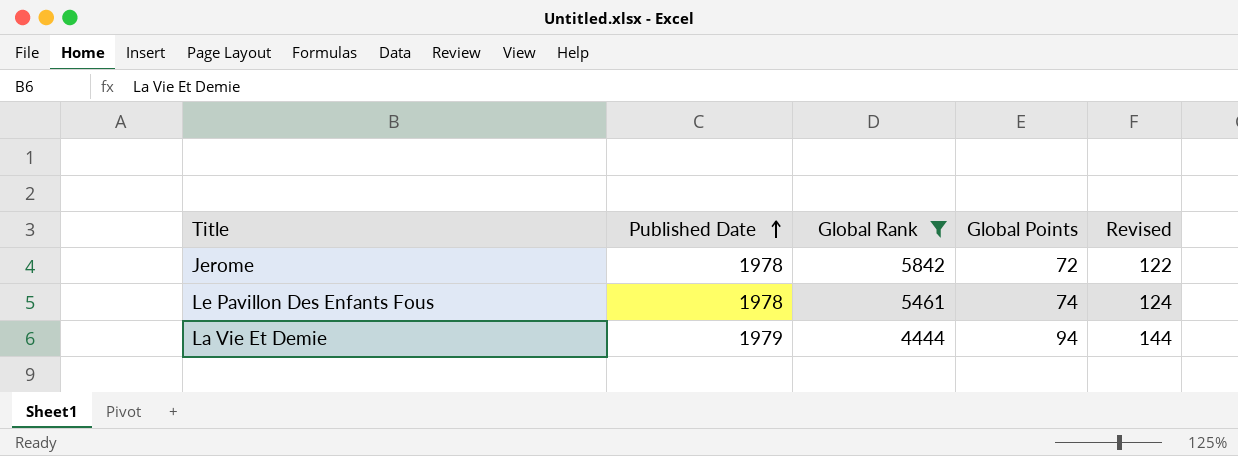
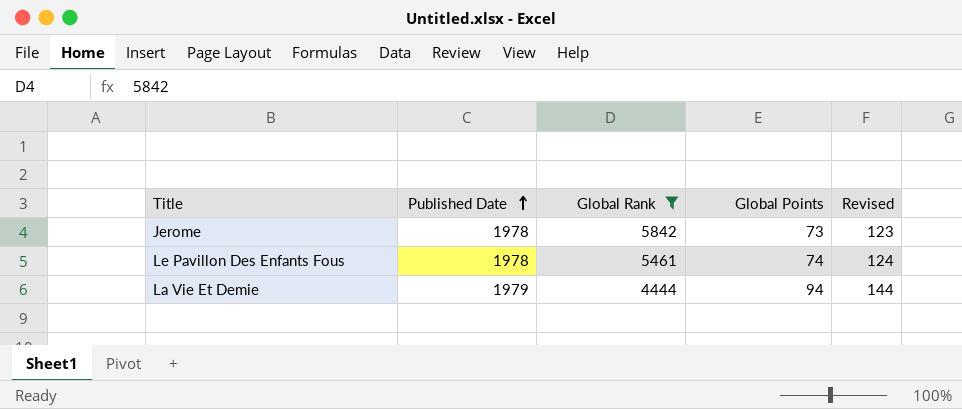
Jerome | Global Points: 72 -> 73
Jerome | Revised: 122 -> 123

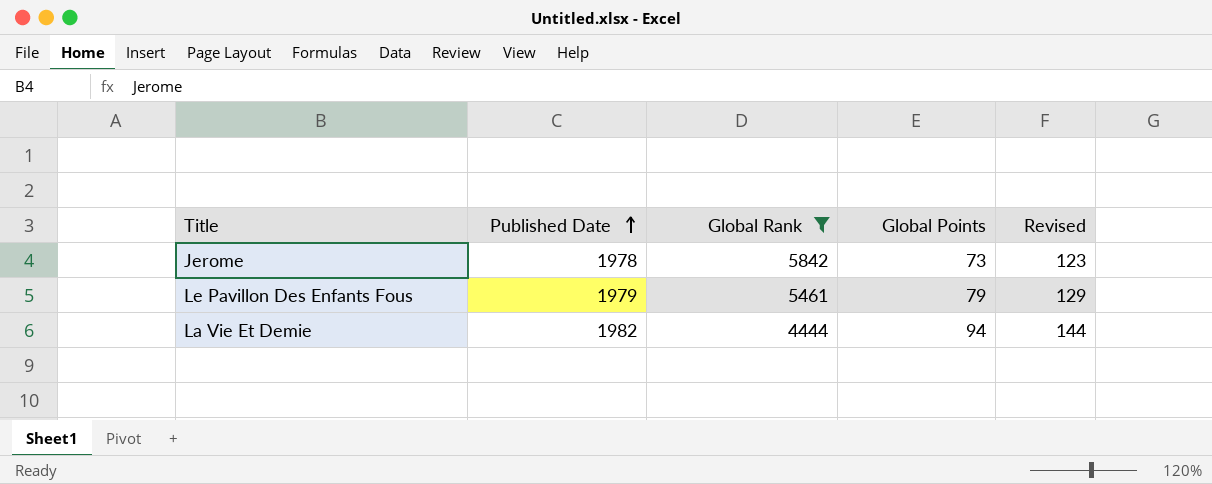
Le Pavillon Des Enfants Fous | Published Date: 1978 -> 1979
Le Pavillon Des Enfants Fous | Global Points: 74 -> 79
Le Pavillon Des Enfants Fous | Revised: 124 -> 129
La Vie Et Demie | Published Date: 1979 -> 1982

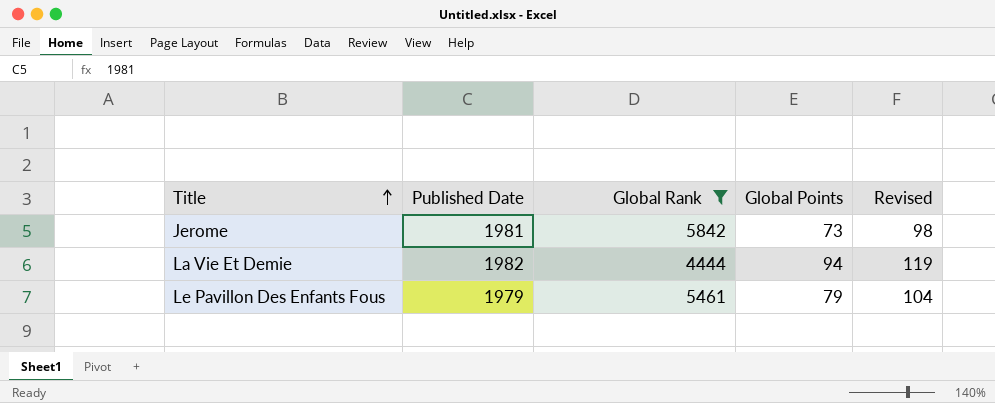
row order: Published Date ascending -> Title ascending
column Revised | formula: [Global Points] + 50 -> [Global Points] + 25
Jerome | Published Date: 1978 -> 1981

